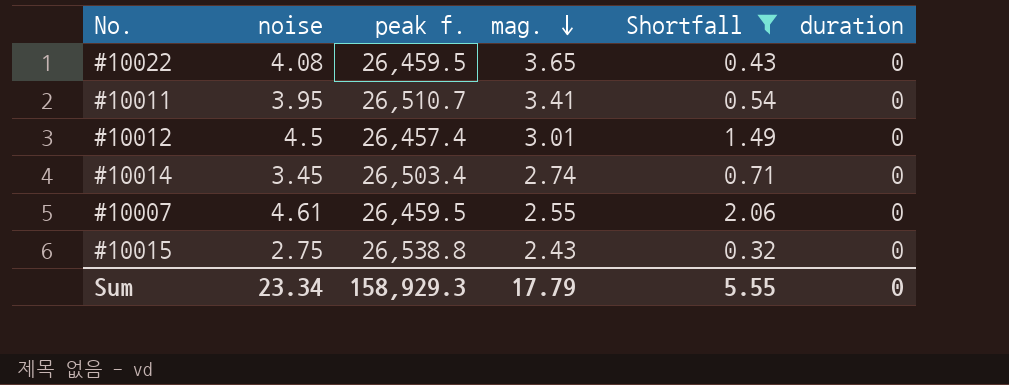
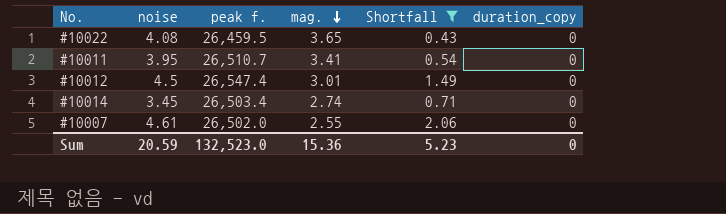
column name: duration -> duration_copy
row #10015: 2.75 | 26,538.8 | 2.43 | 0.32 | 0 -> none
#10012 | peak f.: 26,457.4 -> 26,547.4
#10007 | peak f.: 26,459.5 -> 26,502.0
Sum | noise: 23.34 -> 20.59
Sum | peak f.: 158,929.3 -> 132,523.0
Sum | mag.: 17.79 -> 15.36
Sum | Shortfall: 5.55 -> 5.23

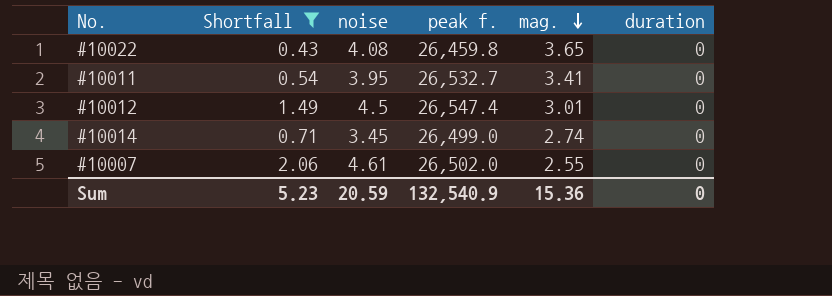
column Shortfall | position: 5 -> 2
column name: duration_copy -> duration
#10022 | peak f.: 26,459.5 -> 26,459.8
#10011 | peak f.: 26,510.7 -> 26,532.7
#10014 | peak f.: 26,503.4 -> 26,499.0
Sum | peak f.: 132,523.0 -> 132,540.9

